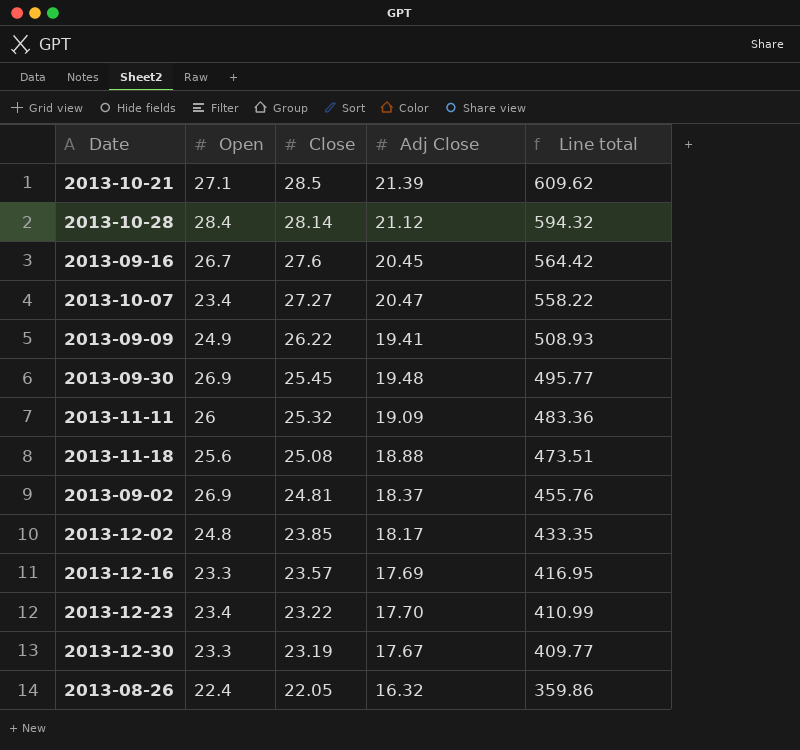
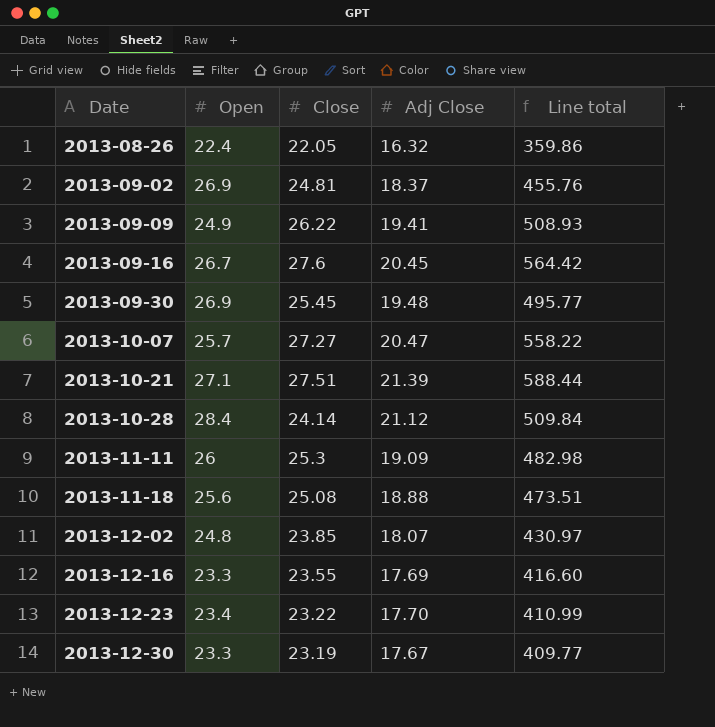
row order: Close descending -> Date ascending
2013-10-07 | Open: 23.4 -> 25.7
2013-10-21 | Close: 28.5 -> 27.51
2013-10-21 | Line total: 609.62 -> 588.44
2013-10-28 | Close: 28.14 -> 24.14
2013-10-28 | Line total: 594.32 -> 509.84
2013-11-11 | Close: 25.32 -> 25.3
2013-11-11 | Line total: 483.36 -> 482.98
2013-12-02 | Adj Close: 18.17 -> 18.07
2013-12-02 | Line total: 433.35 -> 430.97
2013-12-16 | Close: 23.57 -> 23.55
2013-12-16 | Line total: 416.95 -> 416.60

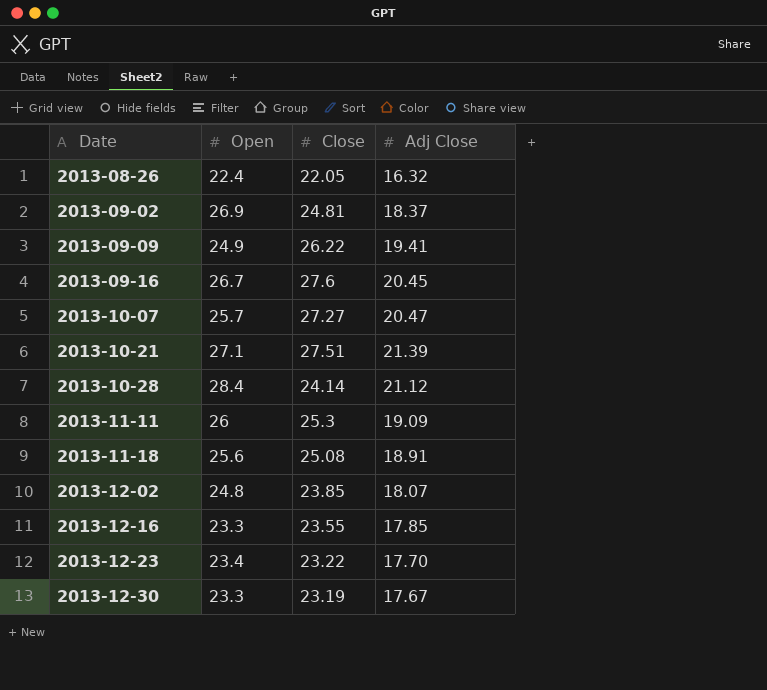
column Line total | formula: [Close] * [Adj Close] -> none
row 2013-09-30: 26.9 | 25.45 | 19.48 | 495.77 -> none
2013-11-18 | Adj Close: 18.88 -> 18.91
2013-12-16 | Adj Close: 17.69 -> 17.85

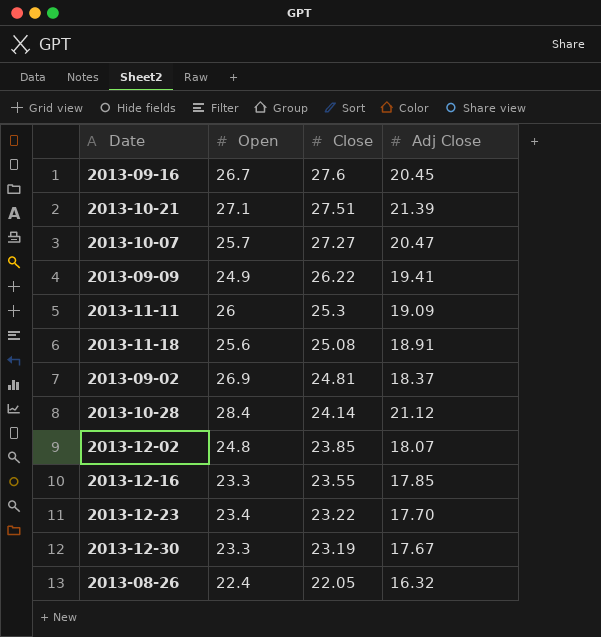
row order: Date ascending -> Close descending

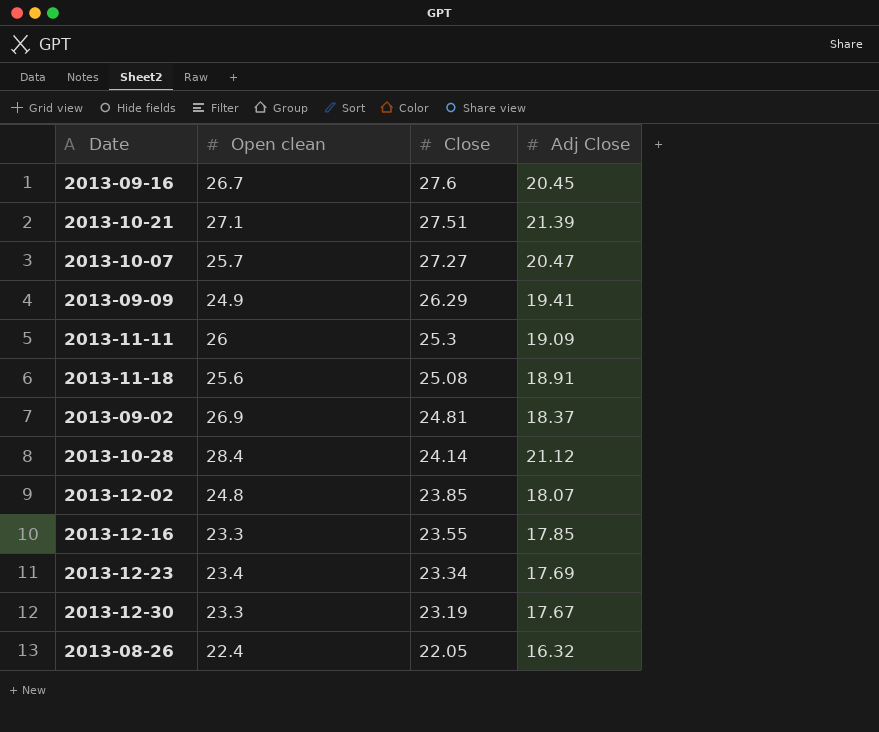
column name: Open -> Open clean
2013-09-09 | Close: 26.22 -> 26.29
2013-12-23 | Close: 23.22 -> 23.34
2013-12-23 | Adj Close: 17.70 -> 17.69

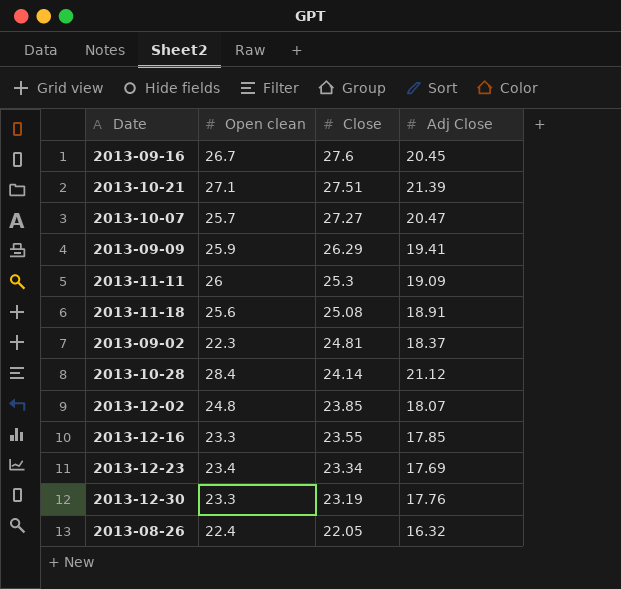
2013-09-09 | Open clean: 24.9 -> 25.9
2013-09-02 | Open clean: 26.9 -> 22.3
2013-12-30 | Adj Close: 17.67 -> 17.76

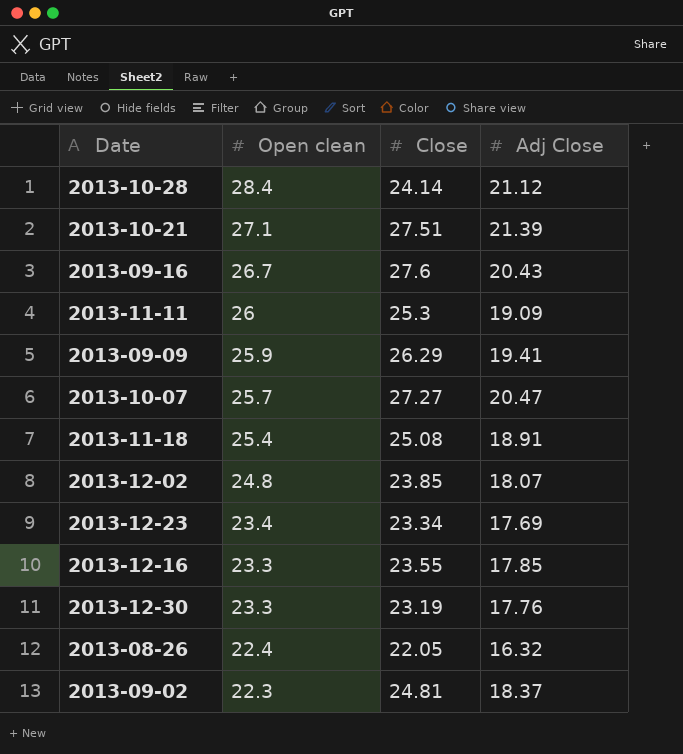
row order: Close descending -> Open clean descending
2013-09-16 | Adj Close: 20.45 -> 20.43
2013-11-18 | Open clean: 25.6 -> 25.4

